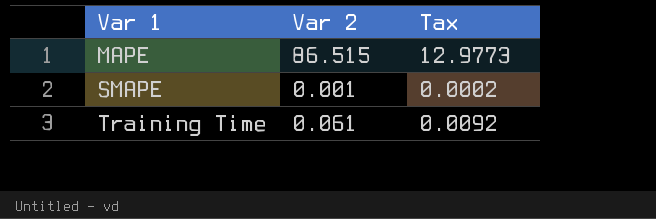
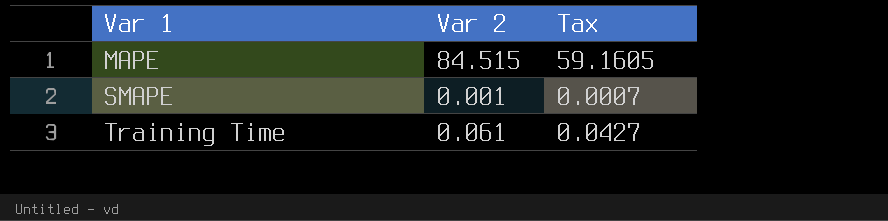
column Tax | formula: [Var 2] * 0.15 -> [Var 2] * 0.7
MAPE | Var 2: 86.515 -> 84.515

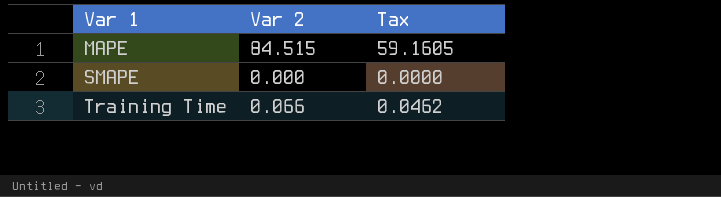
SMAPE | Var 2: 0.001 -> 0.000
SMAPE | Tax: 0.0007 -> 0.0000
Training Time | Var 2: 0.061 -> 0.066
Training Time | Tax: 0.0427 -> 0.0462

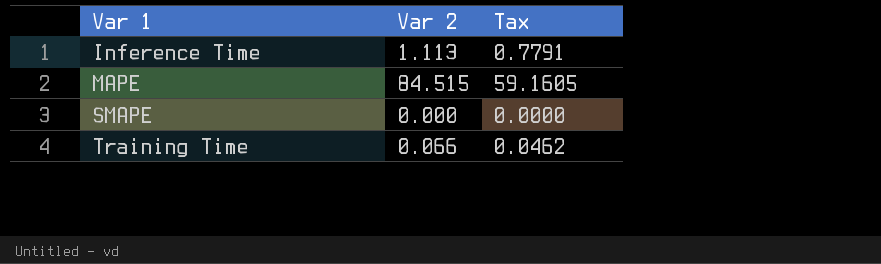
row Inference Time: none -> 1.113 | 0.7791

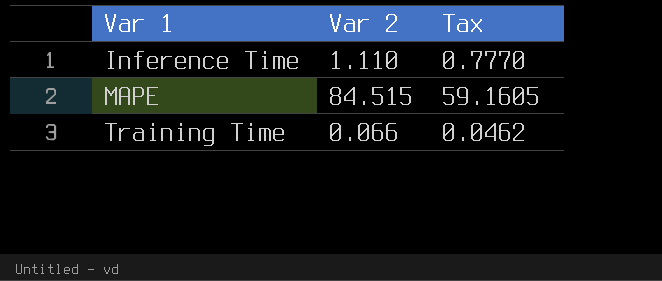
row SMAPE: 0.000 | 0.0000 -> none
Inference Time | Var 2: 1.113 -> 1.110
Inference Time | Tax: 0.7791 -> 0.7770

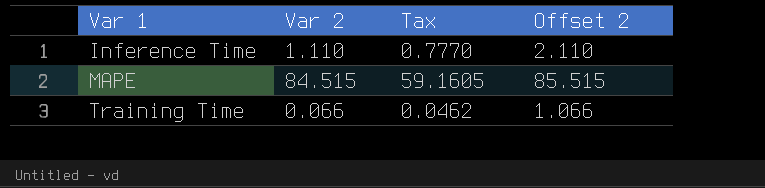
column Offset 2 | formula: none -> [Var 2] + 1

